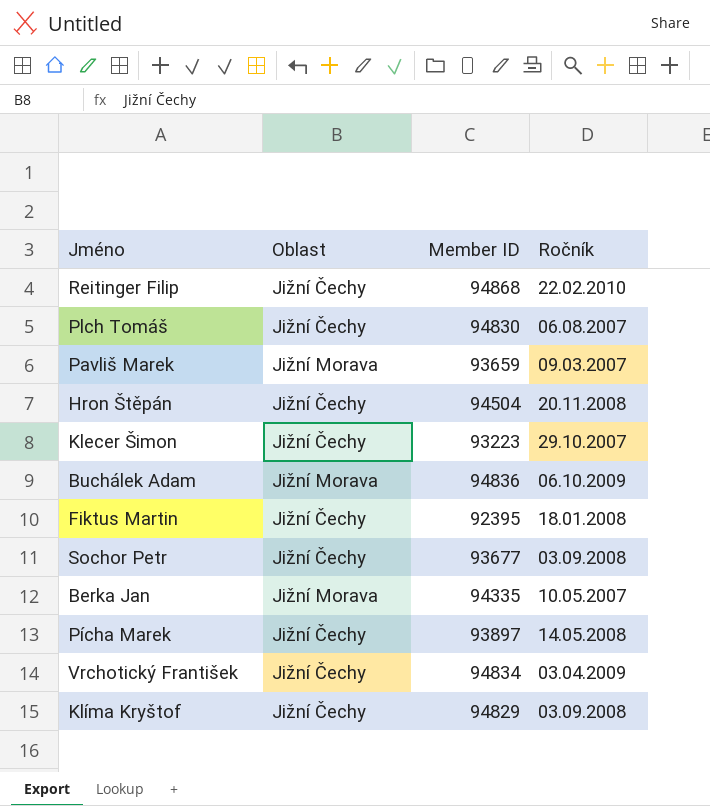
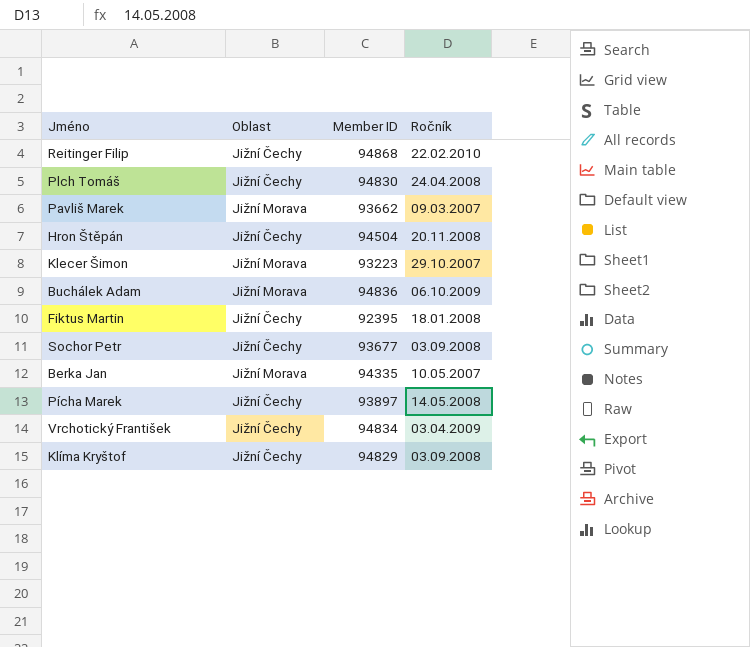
Plch Tomáš | Ročník: 06.08.2007 -> 24.04.2008
Pavliš Marek | Member ID: 93659 -> 93662
Klecer Šimon | Oblast: Jižní Čechy -> Jižní Morava

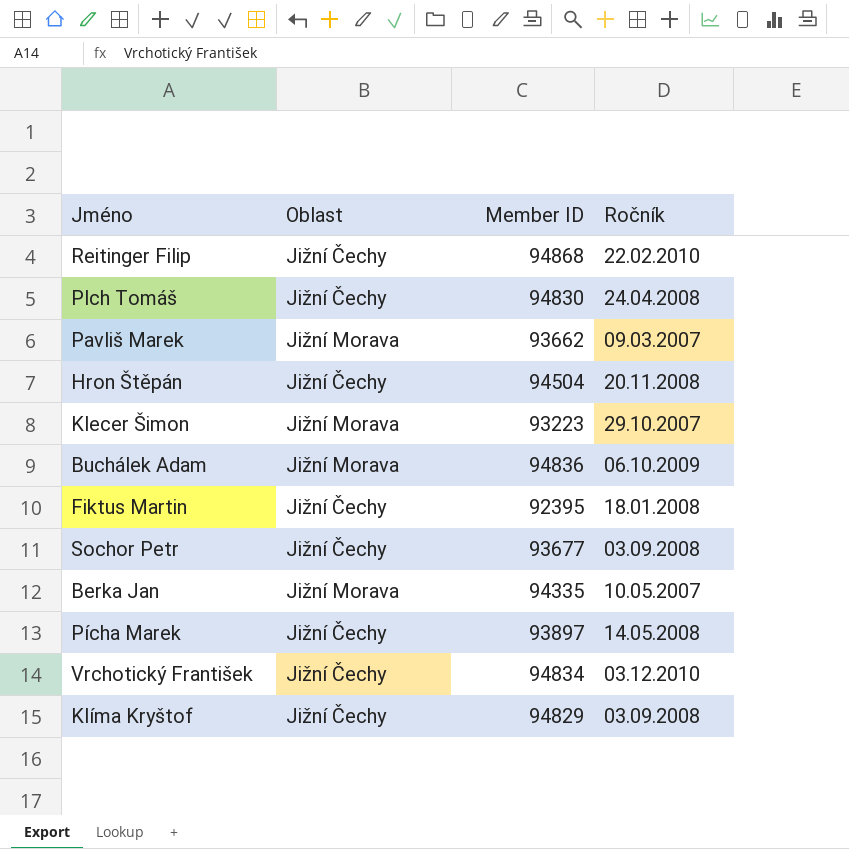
Vrchotický František | Ročník: 03.04.2009 -> 03.12.2010

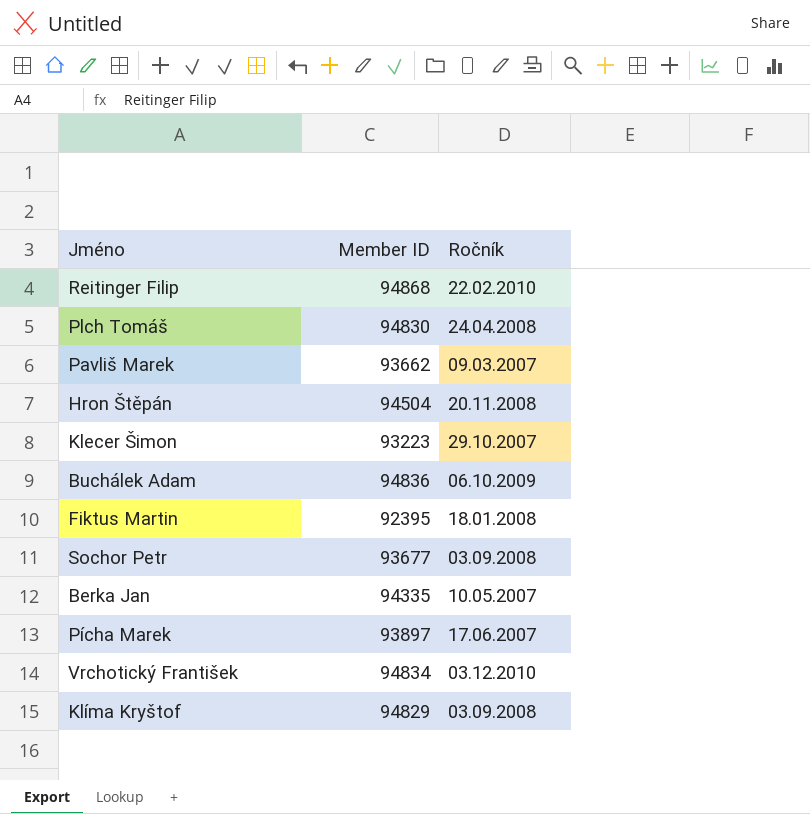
column Oblast | position: 2 -> none
Pícha Marek | Ročník: 14.05.2008 -> 17.06.2007

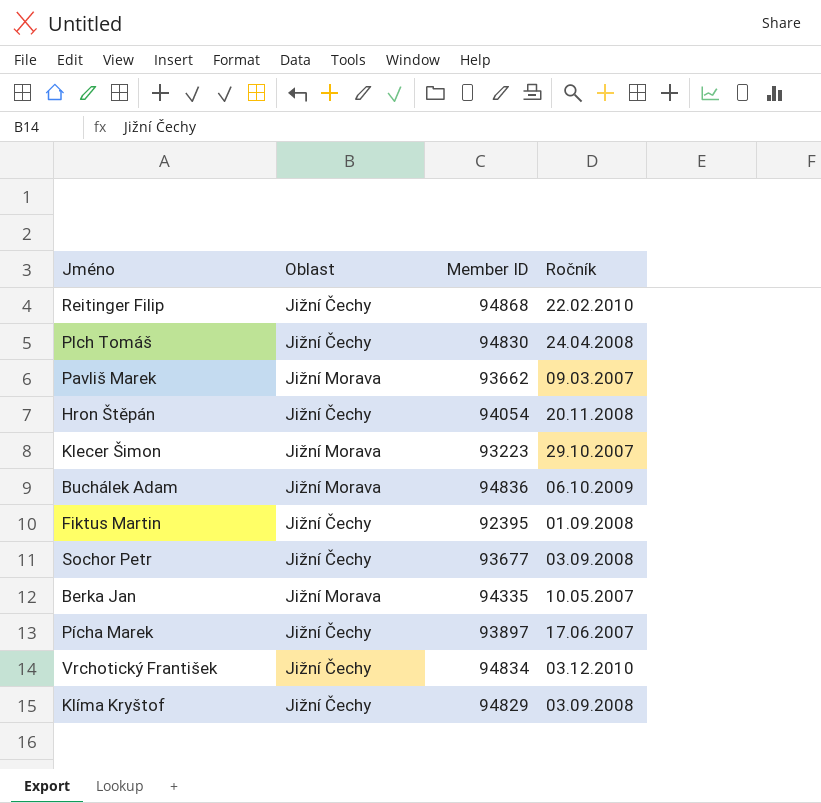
column Oblast | position: none -> 2
Hron Štěpán | Member ID: 94504 -> 94054
Fiktus Martin | Ročník: 18.01.2008 -> 01.09.2008

